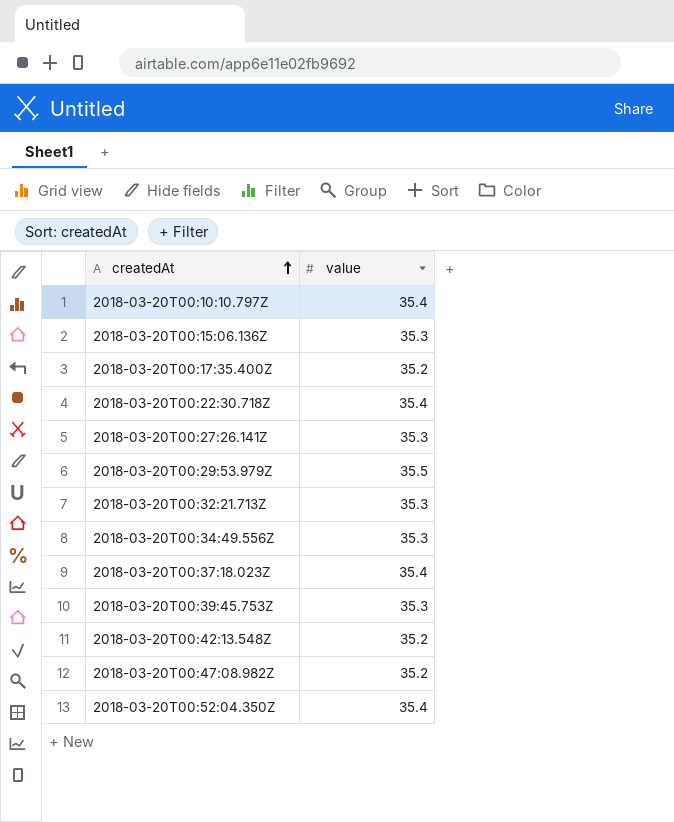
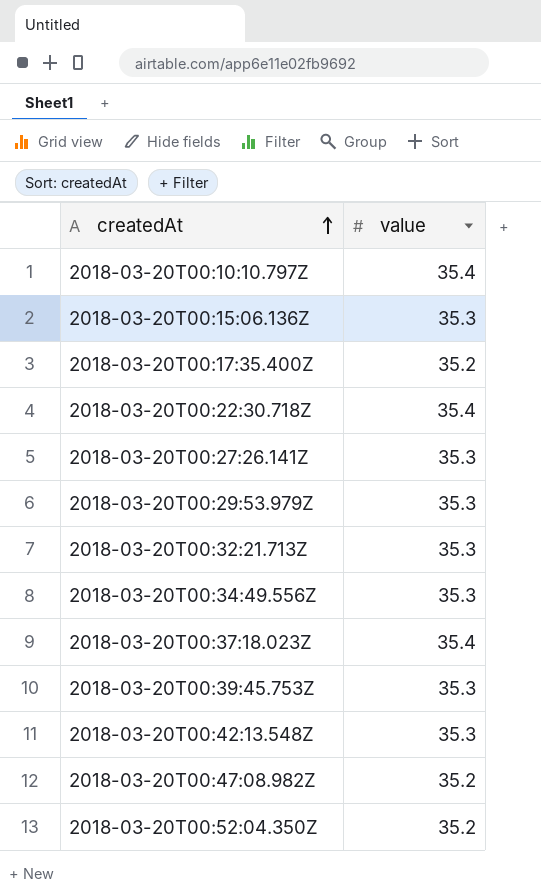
2018-03-20T00:29:53.979Z | value: 35.5 -> 35.3
2018-03-20T00:42:13.548Z | value: 35.2 -> 35.3
2018-03-20T00:52:04.350Z | value: 35.4 -> 35.2

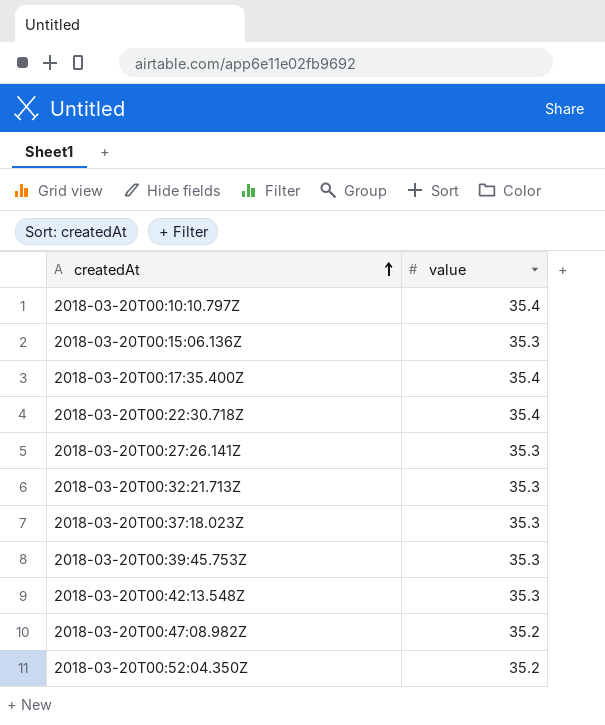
row 2018-03-20T00:29:53.979Z: 35.3 -> none
row 2018-03-20T00:34:49.556Z: 35.3 -> none
2018-03-20T00:17:35.400Z | value: 35.2 -> 35.4
2018-03-20T00:37:18.023Z | value: 35.4 -> 35.3

